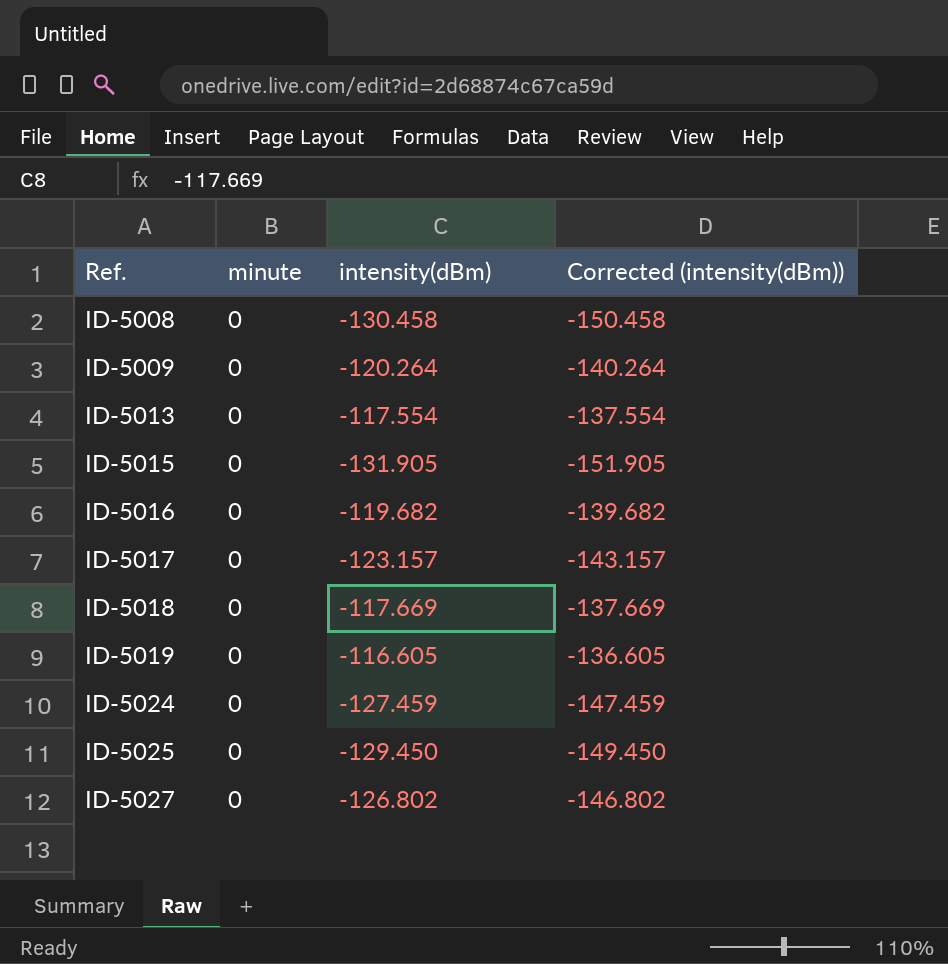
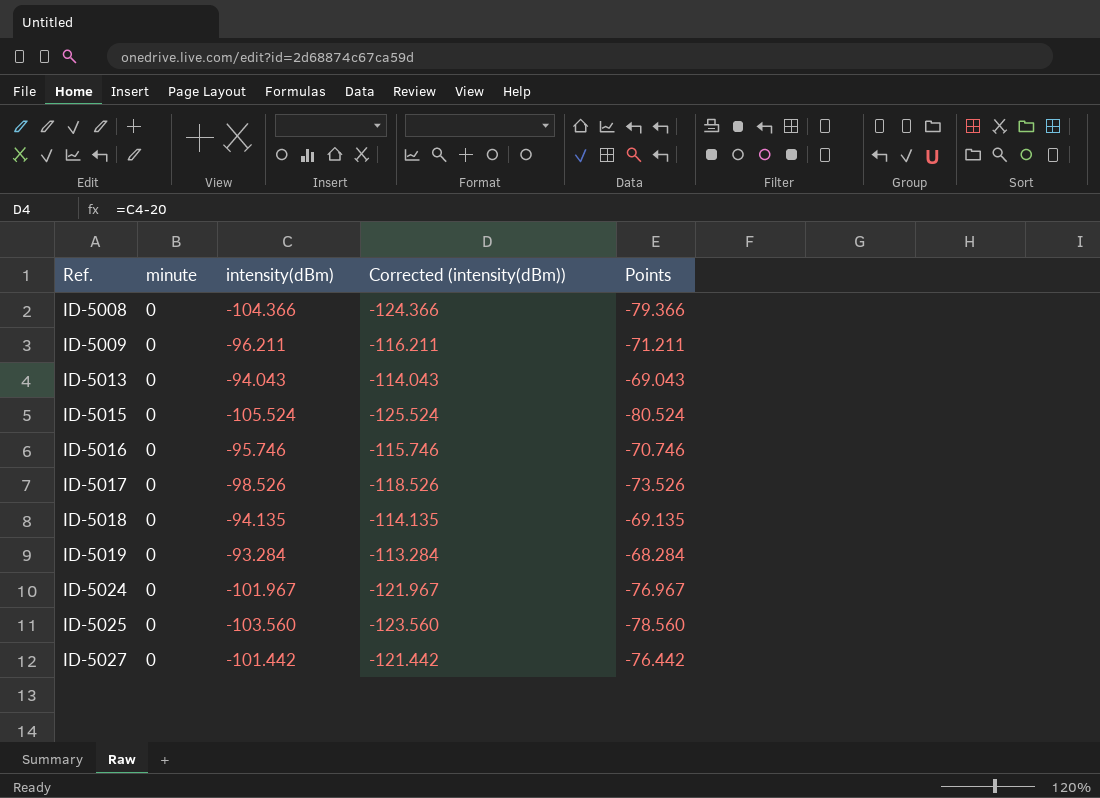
column Points | formula: none -> [intensity(dBm)] + 25
ID-5008 | intensity(dBm): -130.458 -> -104.366
ID-5008 | Corrected (intensity(dBm)): -150.458 -> -124.366
ID-5009 | intensity(dBm): -120.264 -> -96.211
ID-5009 | Corrected (intensity(dBm)): -140.264 -> -116.211
ID-5013 | intensity(dBm): -117.554 -> -94.043
ID-5013 | Corrected (intensity(dBm)): -137.554 -> -114.043
ID-5015 | intensity(dBm): -131.905 -> -105.524
ID-5015 | Corrected (intensity(dBm)): -151.905 -> -125.524
ID-5016 | intensity(dBm): -119.682 -> -95.746
ID-5016 | Corrected (intensity(dBm)): -139.682 -> -115.746
ID-5017 | intensity(dBm): -123.157 -> -98.526
ID-5017 | Corrected (intensity(dBm)): -143.157 -> -118.526
ID-5018 | intensity(dBm): -117.669 -> -94.135
ID-5018 | Corrected (intensity(dBm)): -137.669 -> -114.135
ID-5019 | intensity(dBm): -116.605 -> -93.284
ID-5019 | Corrected (intensity(dBm)): -136.605 -> -113.284
ID-5024 | intensity(dBm): -127.459 -> -101.967
ID-5024 | Corrected (intensity(dBm)): -147.459 -> -121.967
ID-5025 | intensity(dBm): -129.450 -> -103.560
ID-5025 | Corrected (intensity(dBm)): -149.450 -> -123.560
ID-5027 | intensity(dBm): -126.802 -> -101.442
ID-5027 | Corrected (intensity(dBm)): -146.802 -> -121.442

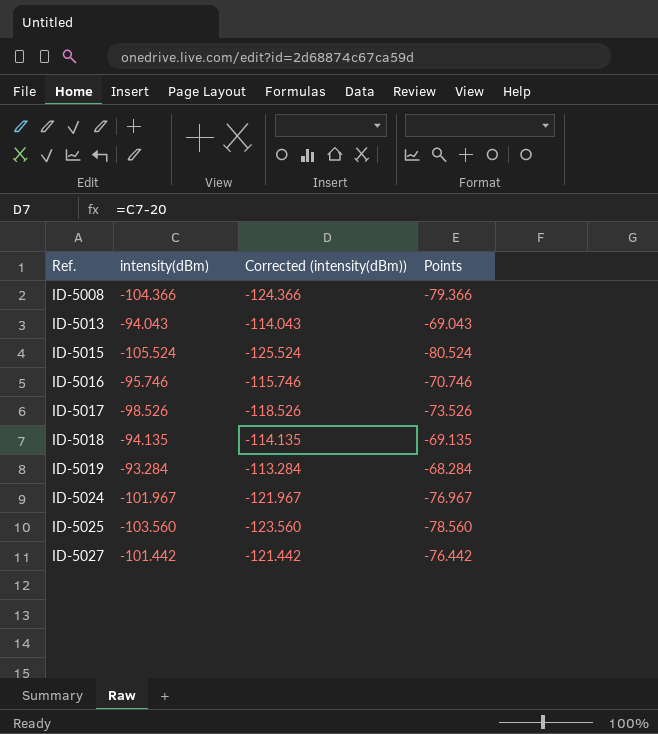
column minute | position: 2 -> none
row ID-5009: 0 | -96.211 | -116.211 | -71.211 -> none

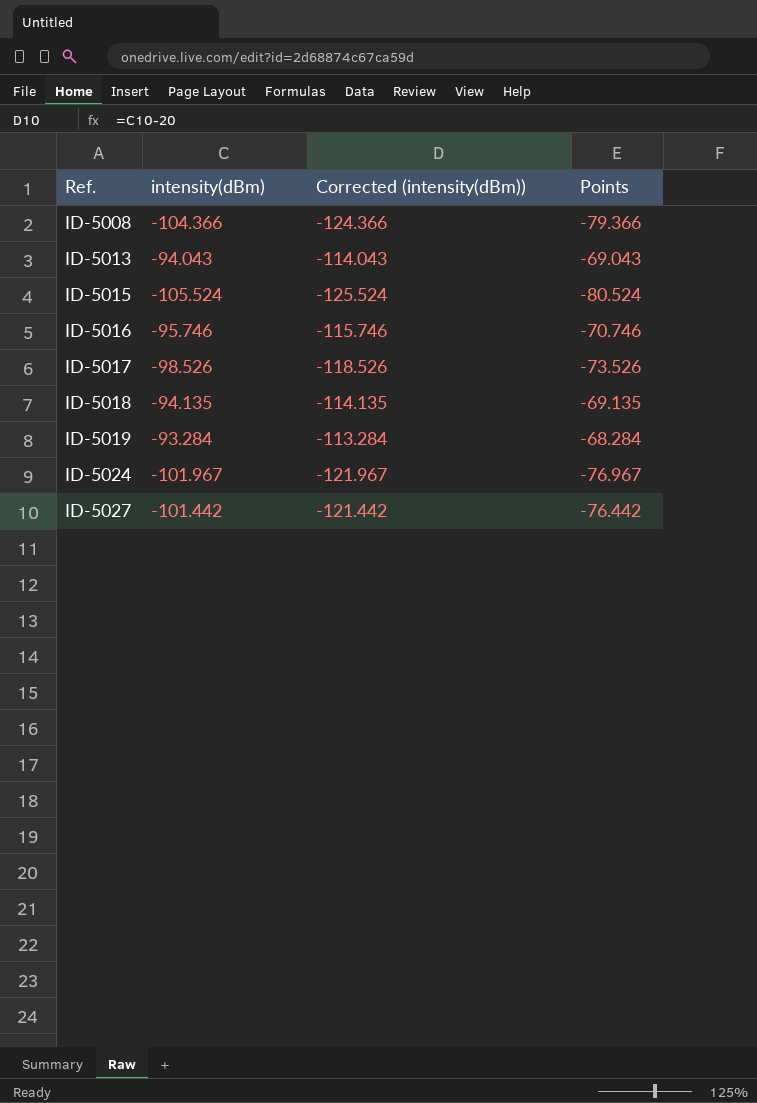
row ID-5025: -103.560 | -123.560 | -78.560 -> none

